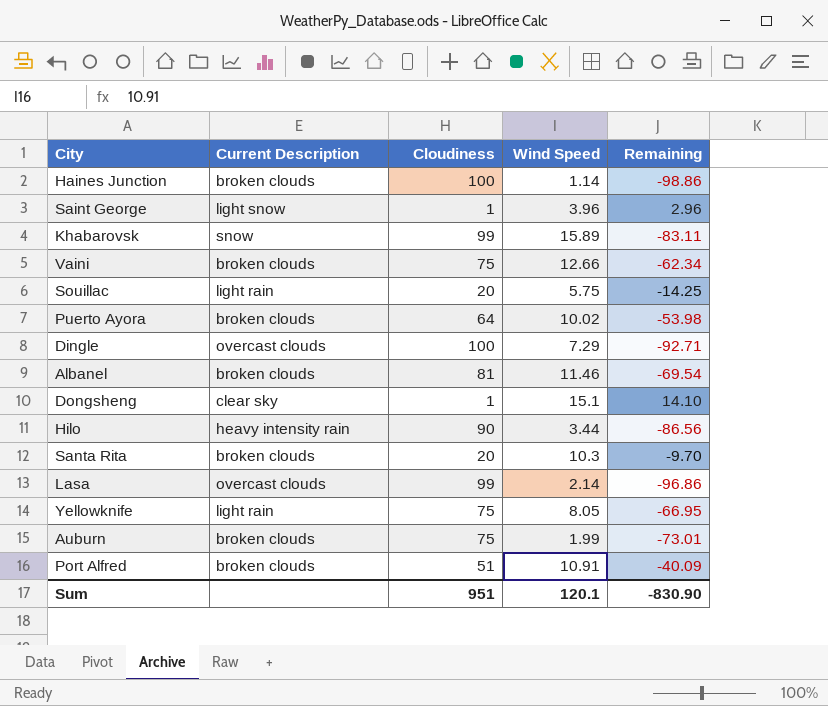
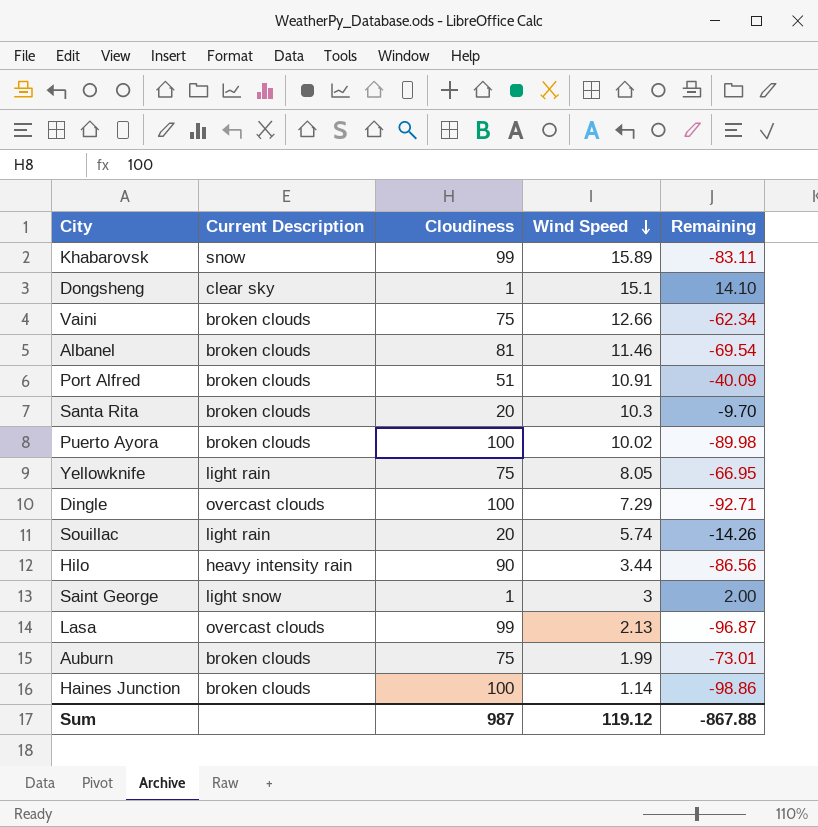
row order: none -> Wind Speed descending
Puerto Ayora | Cloudiness: 64 -> 100
Puerto Ayora | Remaining: -53.98 -> -89.98
Souillac | Wind Speed: 5.75 -> 5.74
Souillac | Remaining: -14.25 -> -14.26
Saint George | Wind Speed: 3.96 -> 3
Saint George | Remaining: 2.96 -> 2.00
Lasa | Wind Speed: 2.14 -> 2.13
Lasa | Remaining: -96.86 -> -96.87
Sum | Cloudiness: 951 -> 987
Sum | Wind Speed: 120.1 -> 119.12
Sum | Remaining: -830.90 -> -867.88

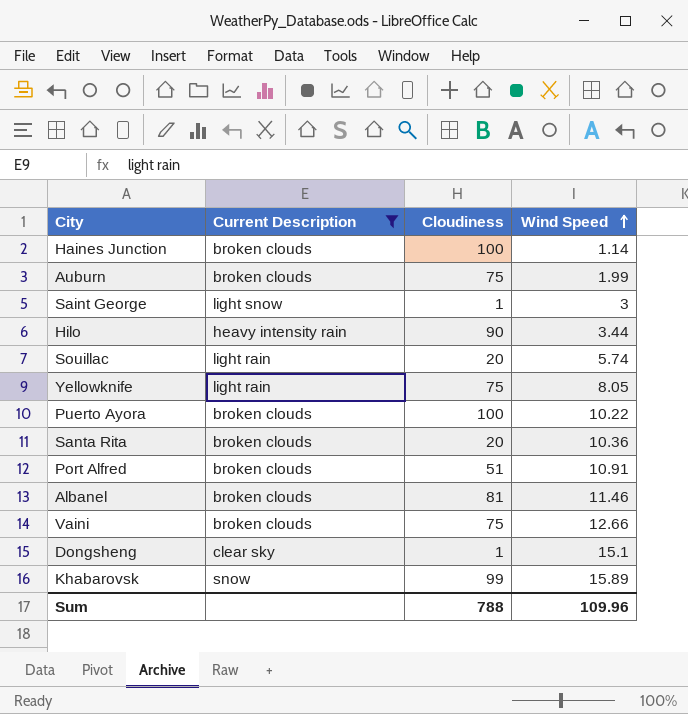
filter: none -> Current Description != overcast clouds
row order: Wind Speed descending -> Wind Speed ascending
column Remaining | formula: [Wind Speed] - [Cloudiness] -> none
Puerto Ayora | Wind Speed: 10.02 -> 10.22
Santa Rita | Wind Speed: 10.3 -> 10.36
Sum | Cloudiness: 987 -> 788
Sum | Wind Speed: 119.12 -> 109.96

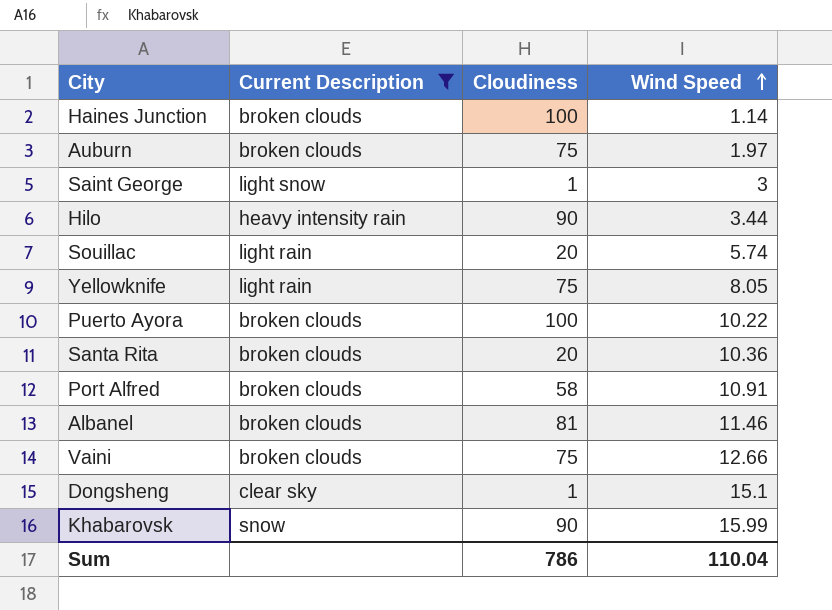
Auburn | Wind Speed: 1.99 -> 1.97
Port Alfred | Cloudiness: 51 -> 58
Khabarovsk | Cloudiness: 99 -> 90
Khabarovsk | Wind Speed: 15.89 -> 15.99
Sum | Cloudiness: 788 -> 786
Sum | Wind Speed: 109.96 -> 110.04

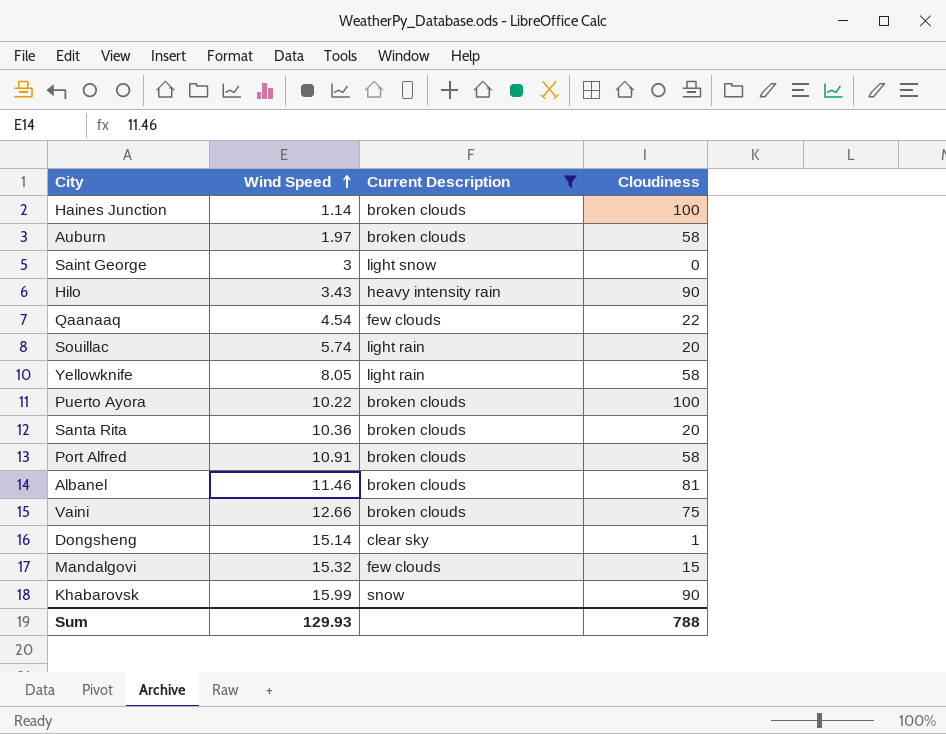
column Wind Speed | position: 4 -> 2
Auburn | Cloudiness: 75 -> 58
Saint George | Cloudiness: 1 -> 0
Hilo | Wind Speed: 3.44 -> 3.43
row Qaanaaq: none -> 4.54 | few clouds | 22
Yellowknife | Cloudiness: 75 -> 58
Dongsheng | Wind Speed: 15.1 -> 15.14
row Mandalgovi: none -> 15.32 | few clouds | 15
Sum | Wind Speed: 110.04 -> 129.93
Sum | Cloudiness: 786 -> 788

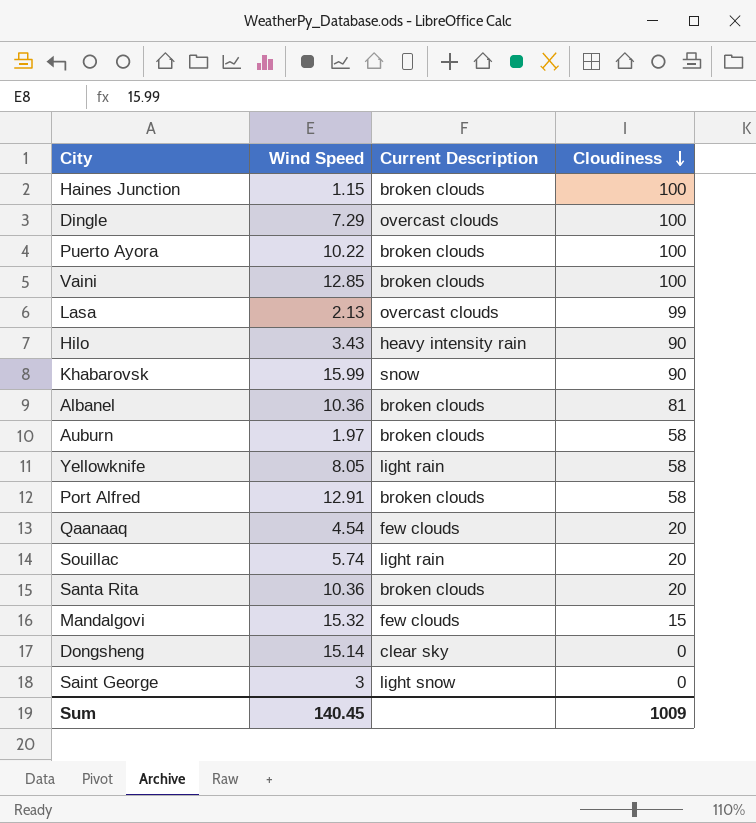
filter: Current Description != overcast clouds -> none
row order: Wind Speed ascending -> Cloudiness descending
Haines Junction | Wind Speed: 1.14 -> 1.15
Vaini | Wind Speed: 12.66 -> 12.85
Vaini | Cloudiness: 75 -> 100
Albanel | Wind Speed: 11.46 -> 10.36
Port Alfred | Wind Speed: 10.91 -> 12.91
Qaanaaq | Cloudiness: 22 -> 20
Dongsheng | Cloudiness: 1 -> 0
Sum | Wind Speed: 129.93 -> 140.45
Sum | Cloudiness: 788 -> 1009

